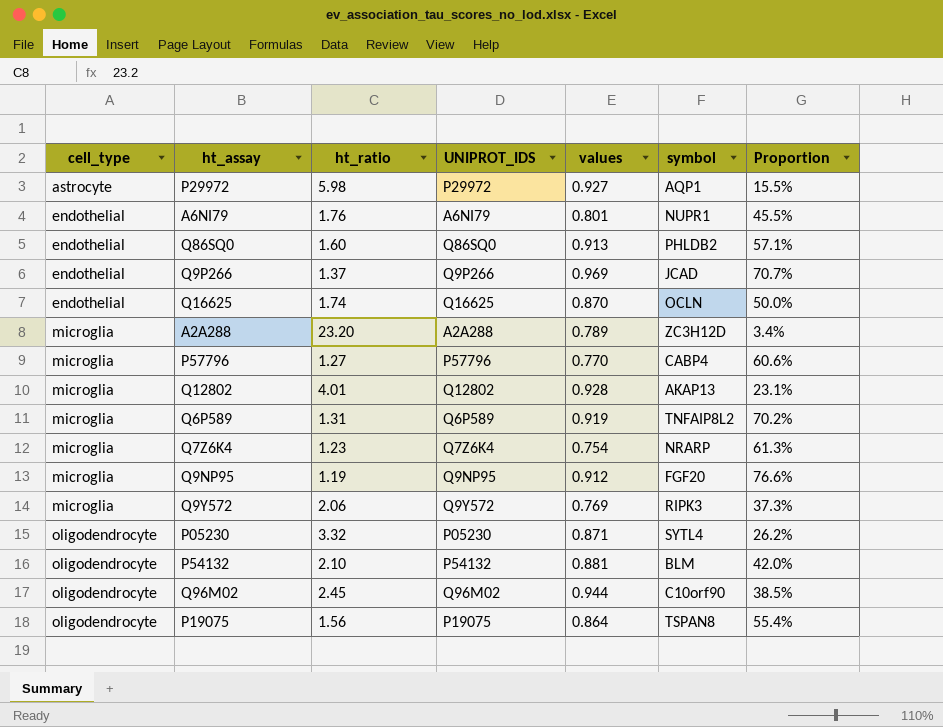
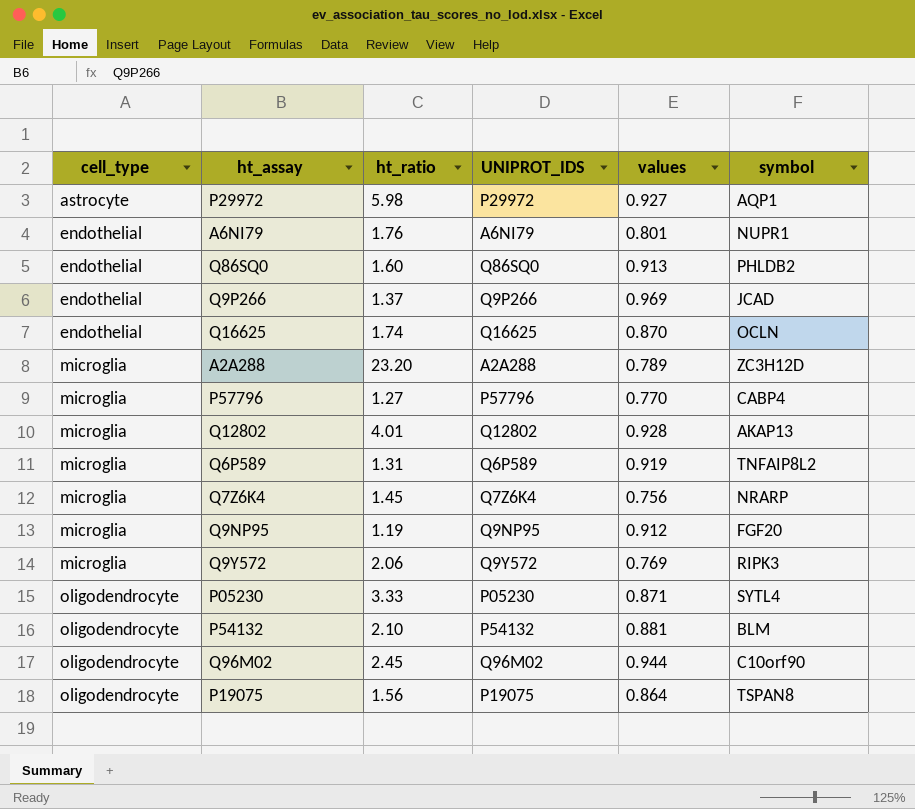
column Proportion | formula: [values] / [ht_ratio] -> none
Q7Z6K4 | ht_ratio: 1.23 -> 1.45
Q7Z6K4 | values: 0.754 -> 0.756
P05230 | ht_ratio: 3.32 -> 3.33

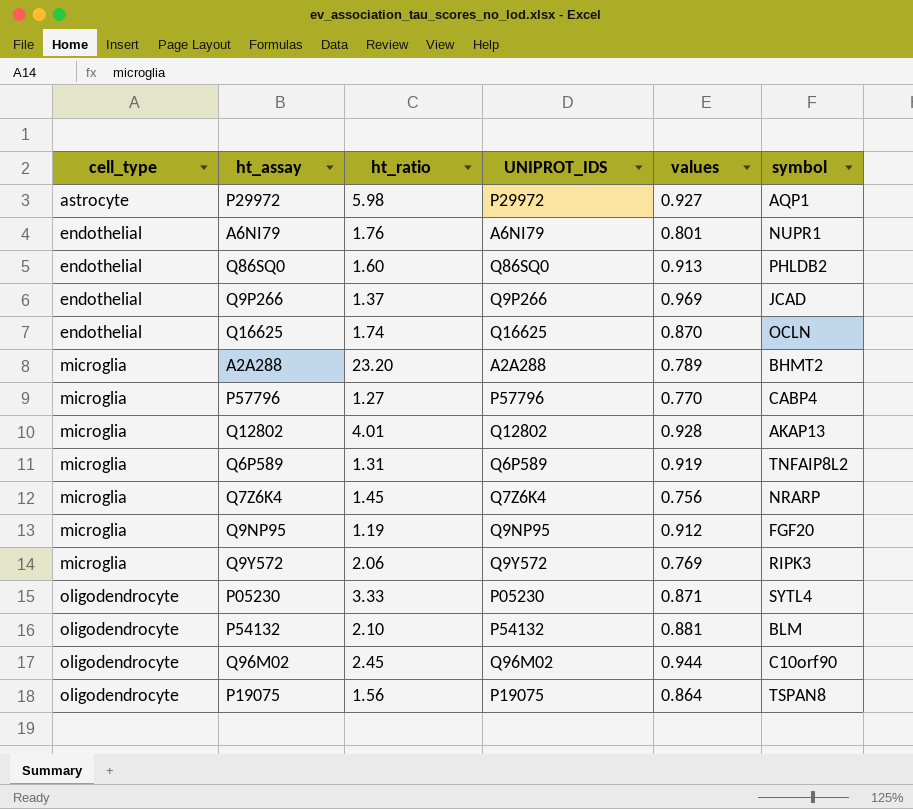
A2A288 | symbol: ZC3H12D -> BHMT2

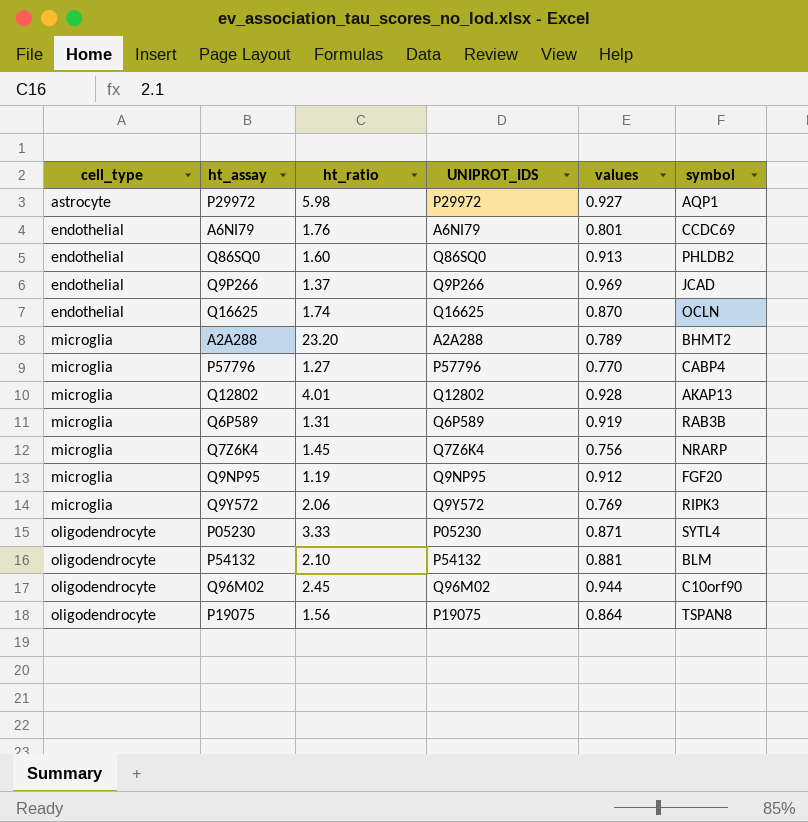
A6NI79 | symbol: NUPR1 -> CCDC69
Q6P589 | symbol: TNFAIP8L2 -> RAB3B

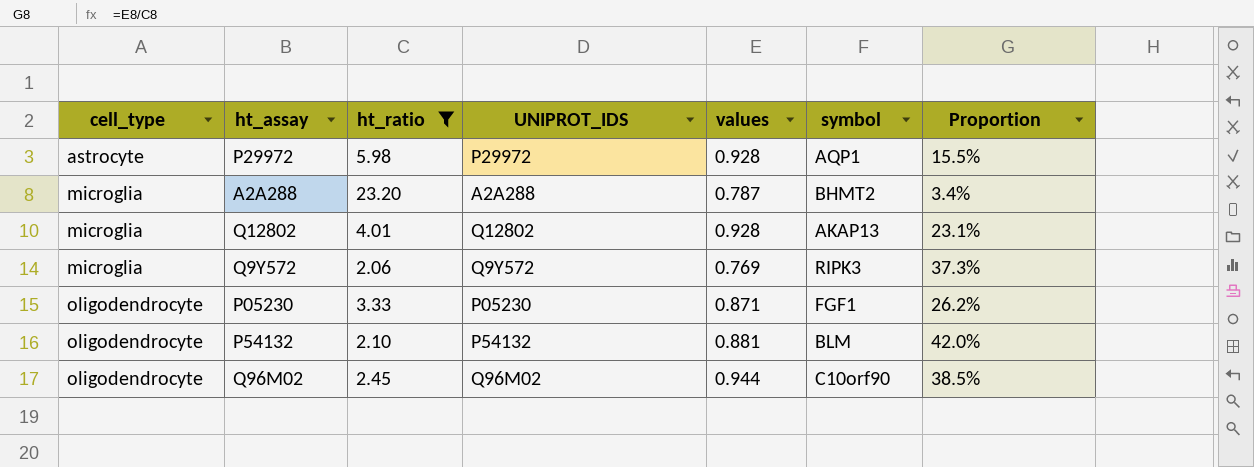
filter: none -> ht_ratio >= 2.06
column Proportion | formula: none -> [values] / [ht_ratio]
P29972 | values: 0.927 -> 0.928
A2A288 | values: 0.789 -> 0.787
P05230 | symbol: SYTL4 -> FGF1

